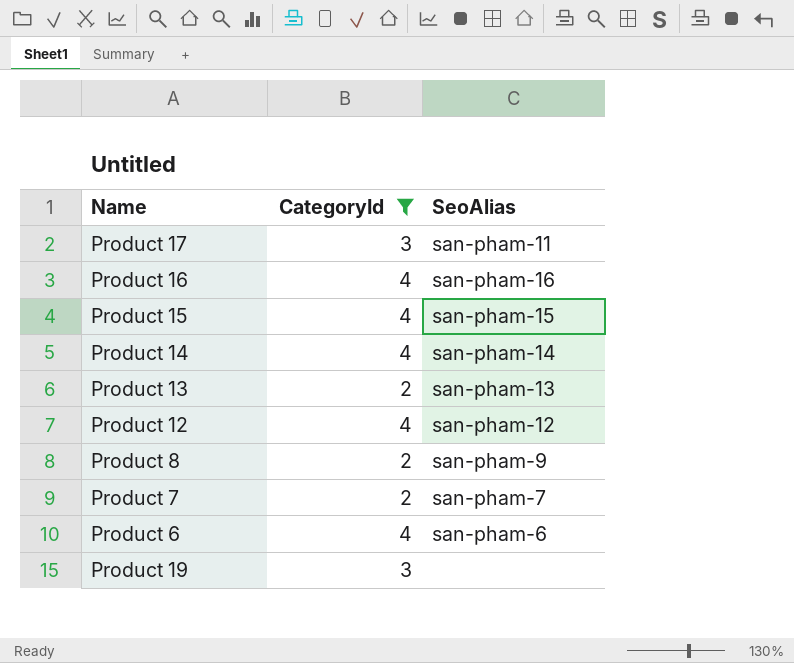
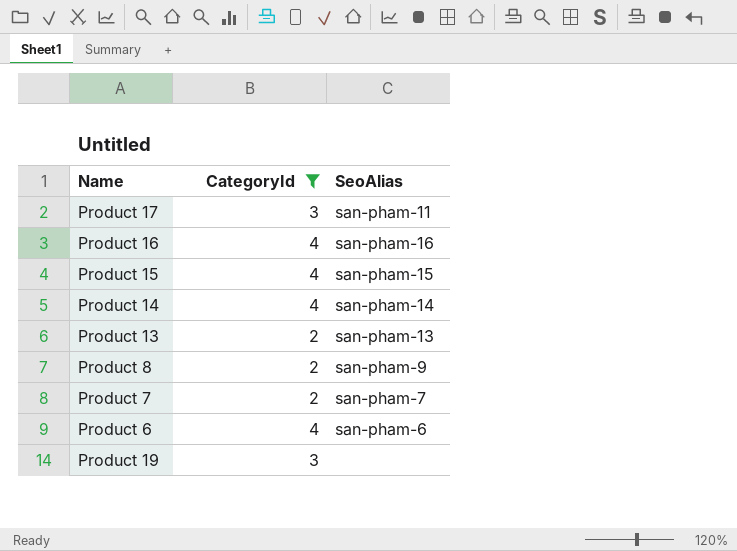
row Product 12: 4 | san-pham-12 -> none

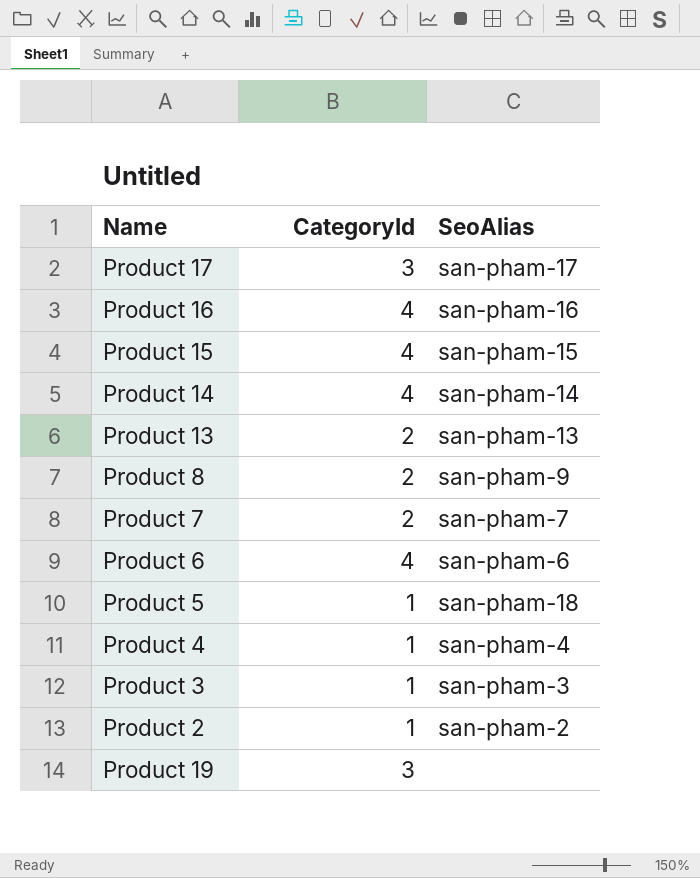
filter: CategoryId != 1 -> none
Product 17 | SeoAlias: san-pham-11 -> san-pham-17

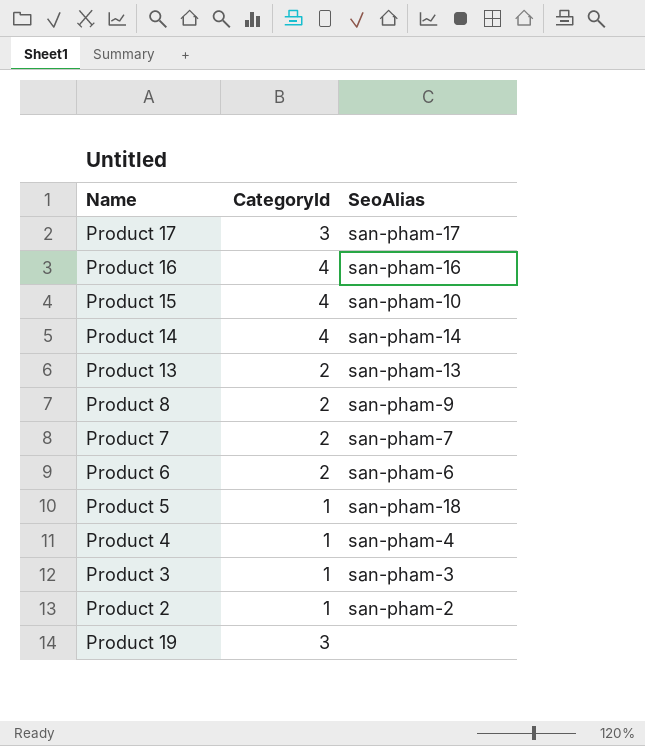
Product 15 | SeoAlias: san-pham-15 -> san-pham-10
Product 6 | CategoryId: 4 -> 2

